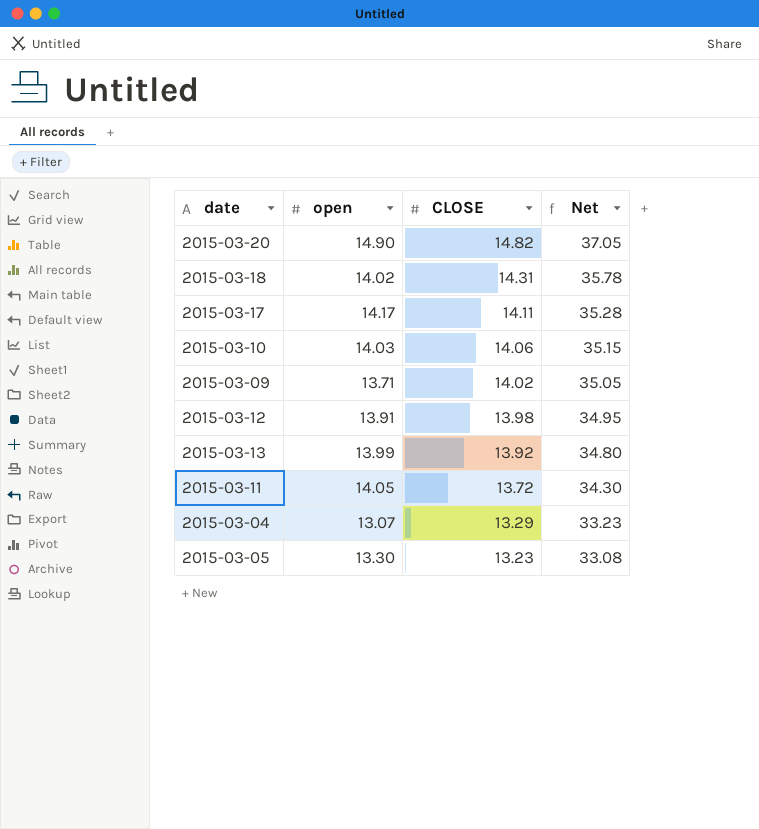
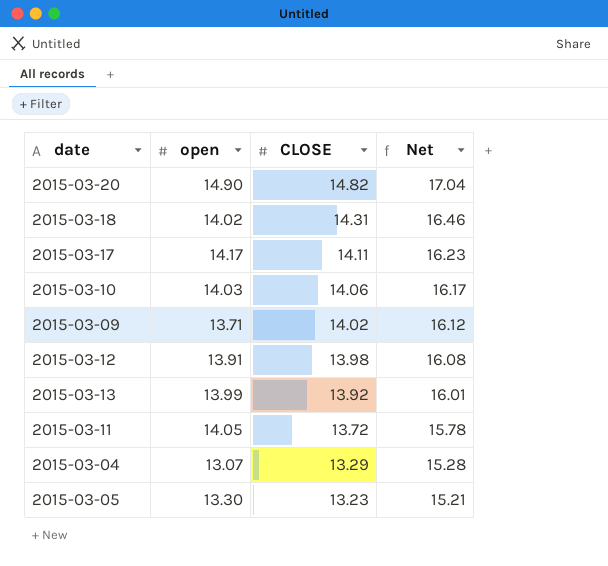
column Net | formula: [CLOSE] * 2.5 -> [CLOSE] * 1.15

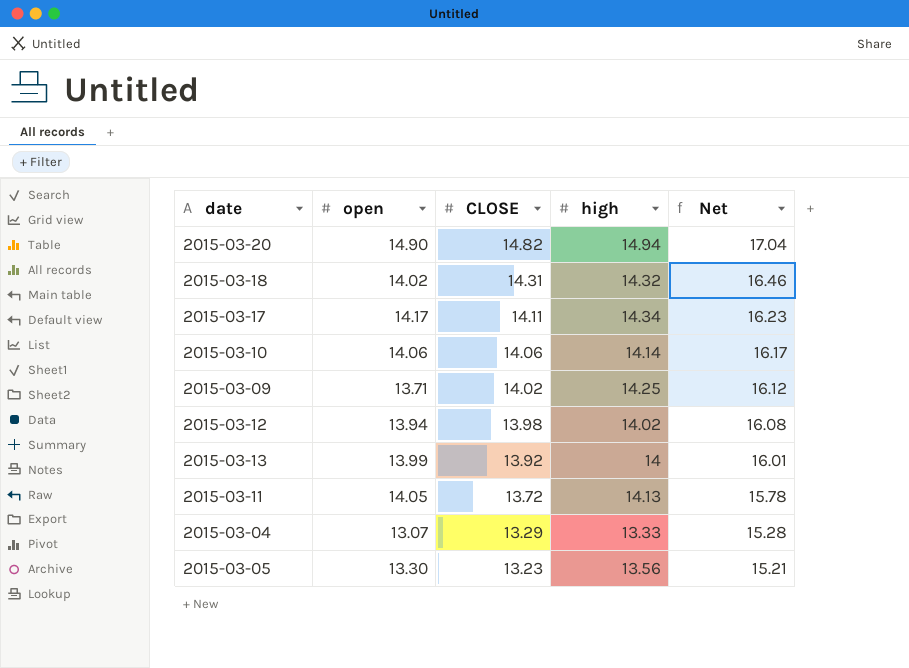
column high | position: none -> 4
2015-03-10 | open: 14.03 -> 14.06
2015-03-12 | open: 13.91 -> 13.94

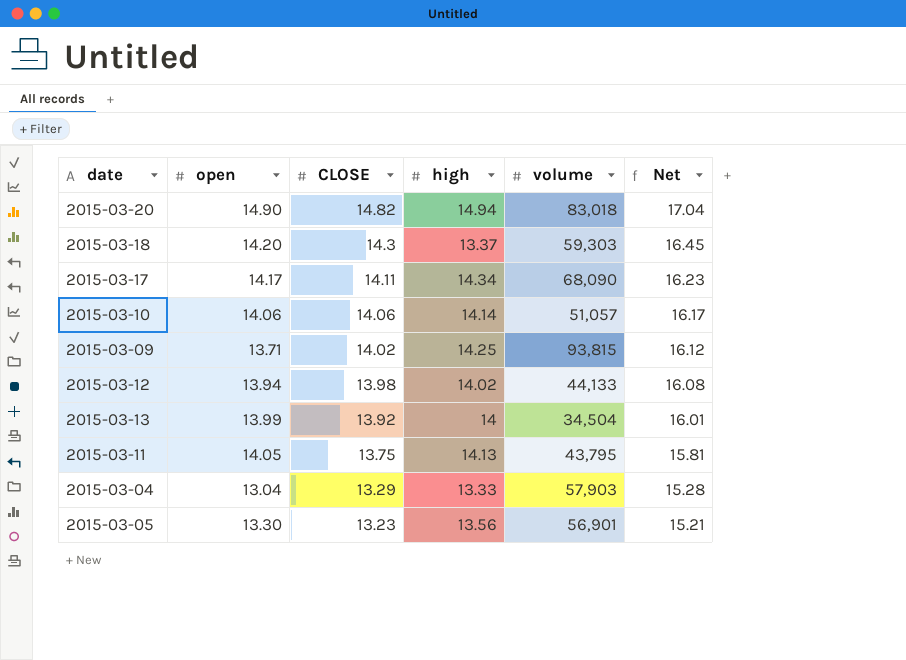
column volume | position: none -> 5
2015-03-18 | open: 14.02 -> 14.20
2015-03-18 | CLOSE: 14.31 -> 14.3
2015-03-18 | high: 14.32 -> 13.37
2015-03-18 | Net: 16.46 -> 16.45
2015-03-11 | CLOSE: 13.72 -> 13.75
2015-03-11 | Net: 15.78 -> 15.81
2015-03-04 | open: 13.07 -> 13.04

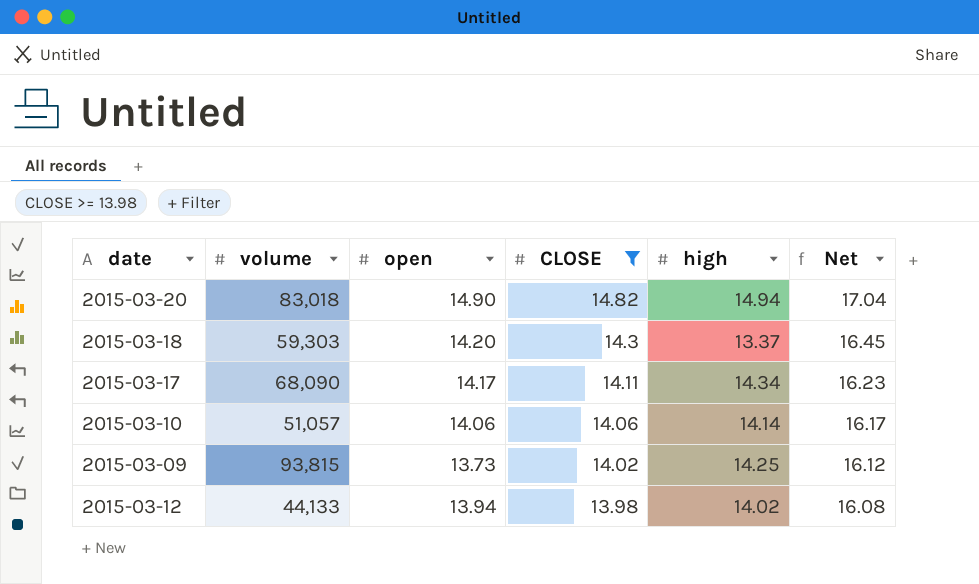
filter: none -> CLOSE >= 13.98
column volume | position: 5 -> 2
2015-03-09 | open: 13.71 -> 13.73

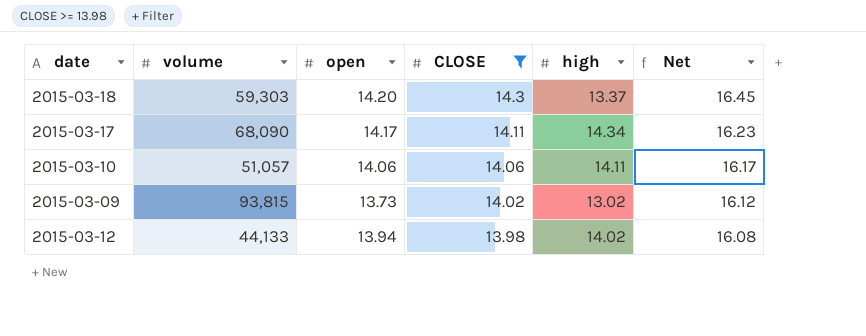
row 2015-03-20: 83,018 | 14.90 | 14.82 | 14.94 | 17.04 -> none
2015-03-10 | high: 14.14 -> 14.11
2015-03-09 | high: 14.25 -> 13.02

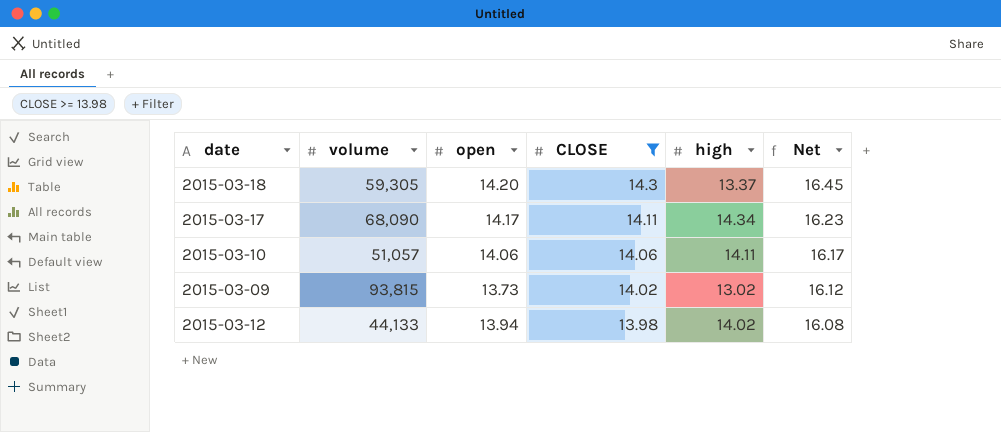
2015-03-18 | volume: 59,303 -> 59,305

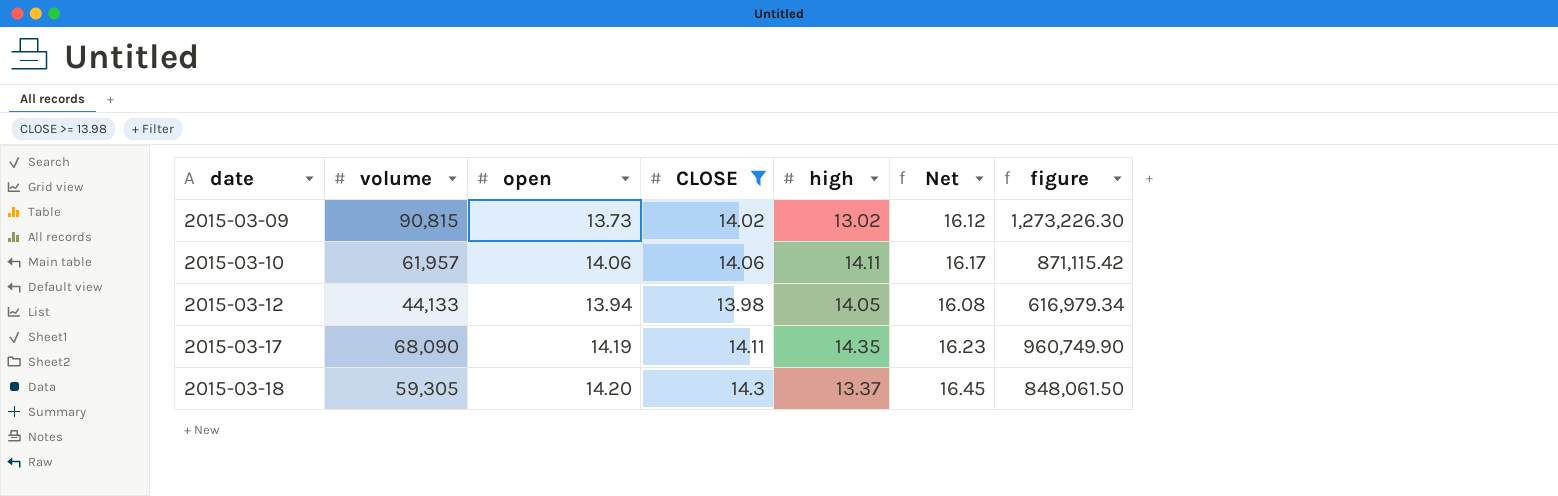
row order: CLOSE descending -> date ascending
column figure | formula: none -> [volume] * [CLOSE]
2015-03-09 | volume: 93,815 -> 90,815
2015-03-10 | volume: 51,057 -> 61,957
2015-03-12 | high: 14.02 -> 14.05
2015-03-17 | open: 14.17 -> 14.19
2015-03-17 | high: 14.34 -> 14.35

